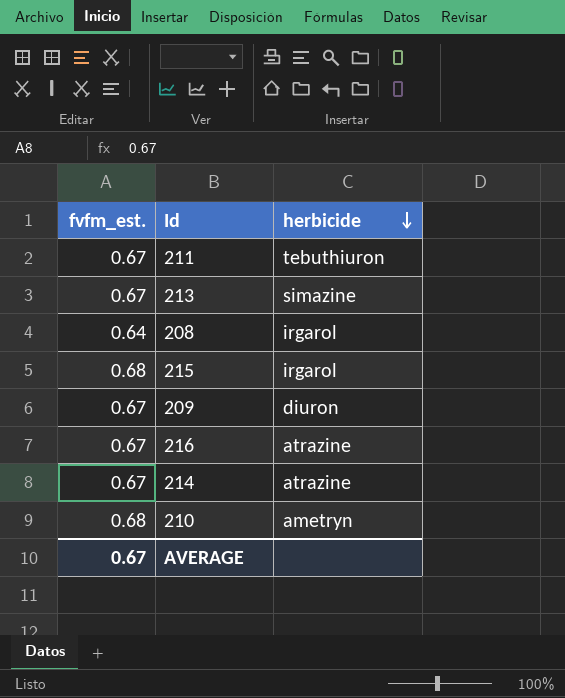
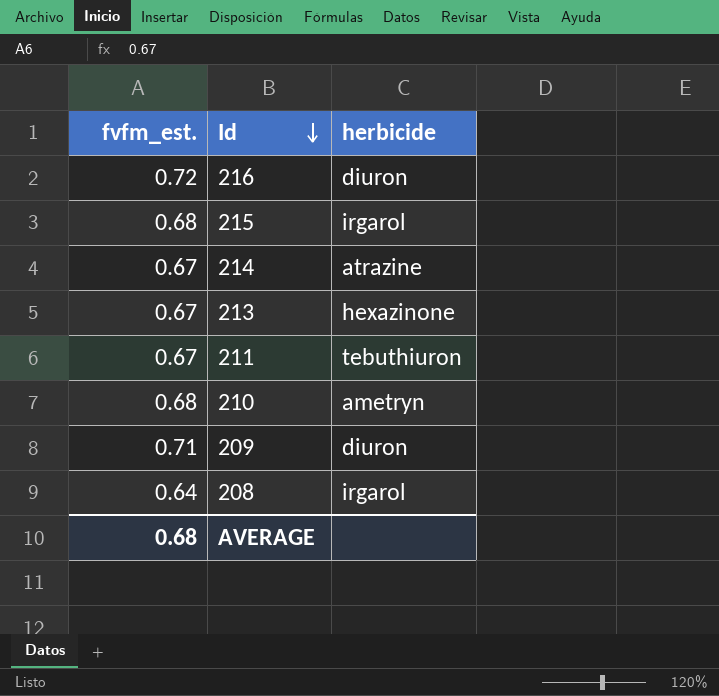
row order: herbicide descending -> Id descending
216 | fvfm_est.: 0.67 -> 0.72
216 | herbicide: atrazine -> diuron
213 | herbicide: simazine -> hexazinone
209 | fvfm_est.: 0.67 -> 0.71
AVERAGE | fvfm_est.: 0.67 -> 0.68

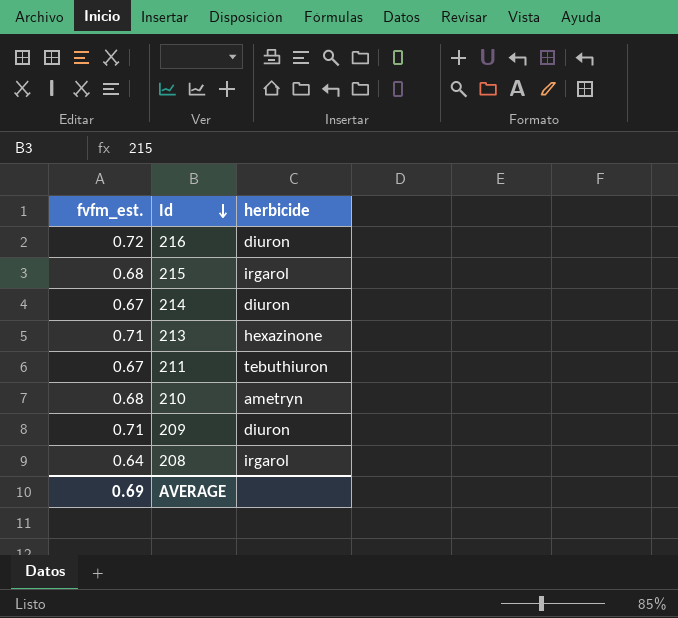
214 | herbicide: atrazine -> diuron
213 | fvfm_est.: 0.67 -> 0.71
AVERAGE | fvfm_est.: 0.68 -> 0.69

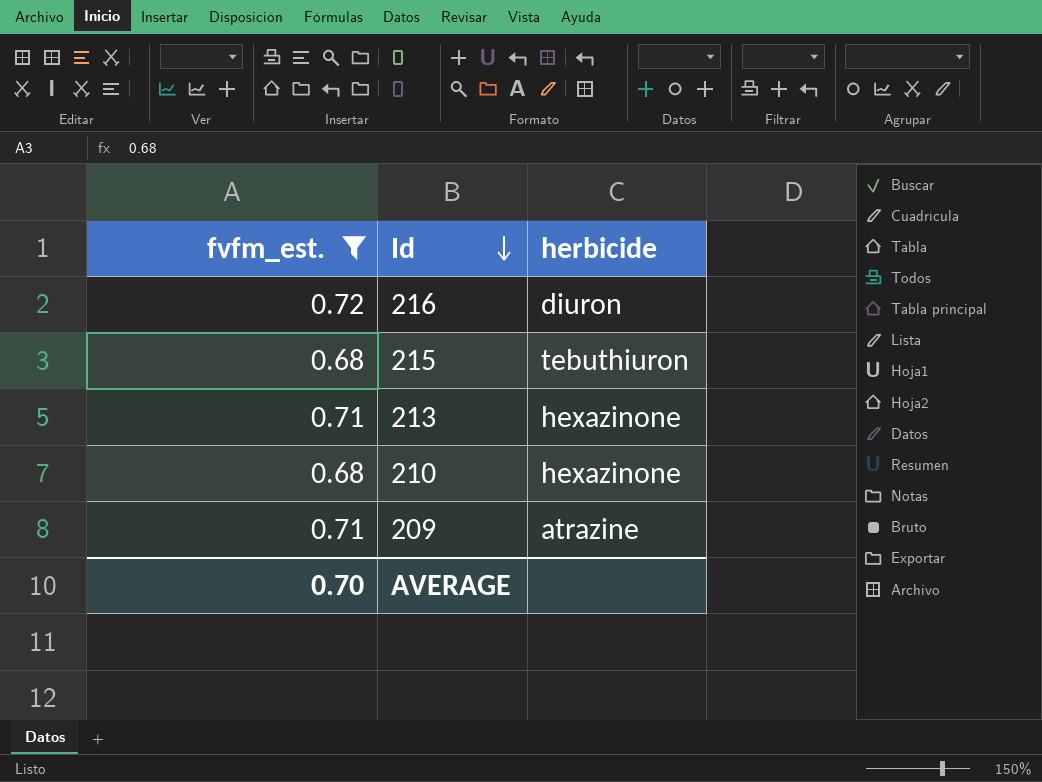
filter: none -> fvfm_est. >= 0.68
215 | herbicide: irgarol -> tebuthiuron
210 | herbicide: ametryn -> hexazinone
209 | herbicide: diuron -> atrazine
AVERAGE | fvfm_est.: 0.69 -> 0.70

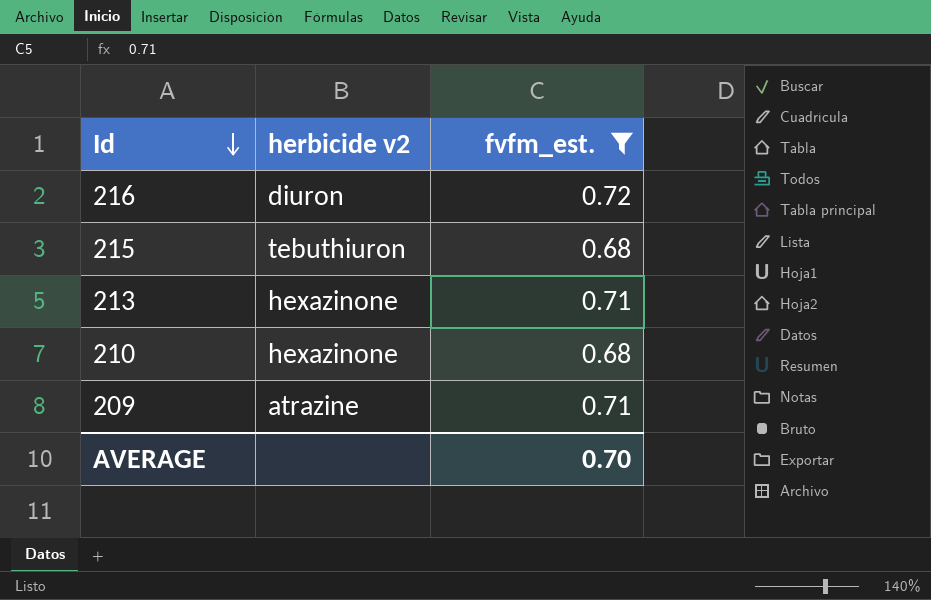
column name: herbicide -> herbicide v2
column fvfm_est. | position: 1 -> 3

